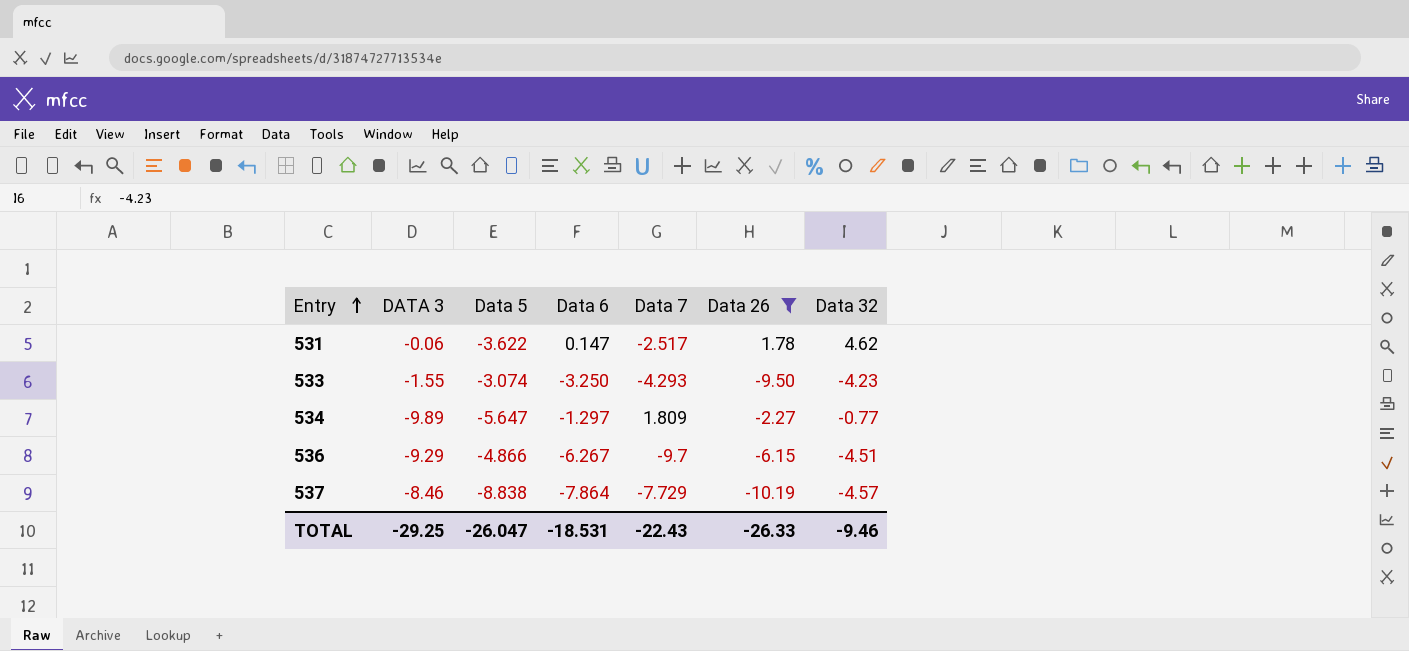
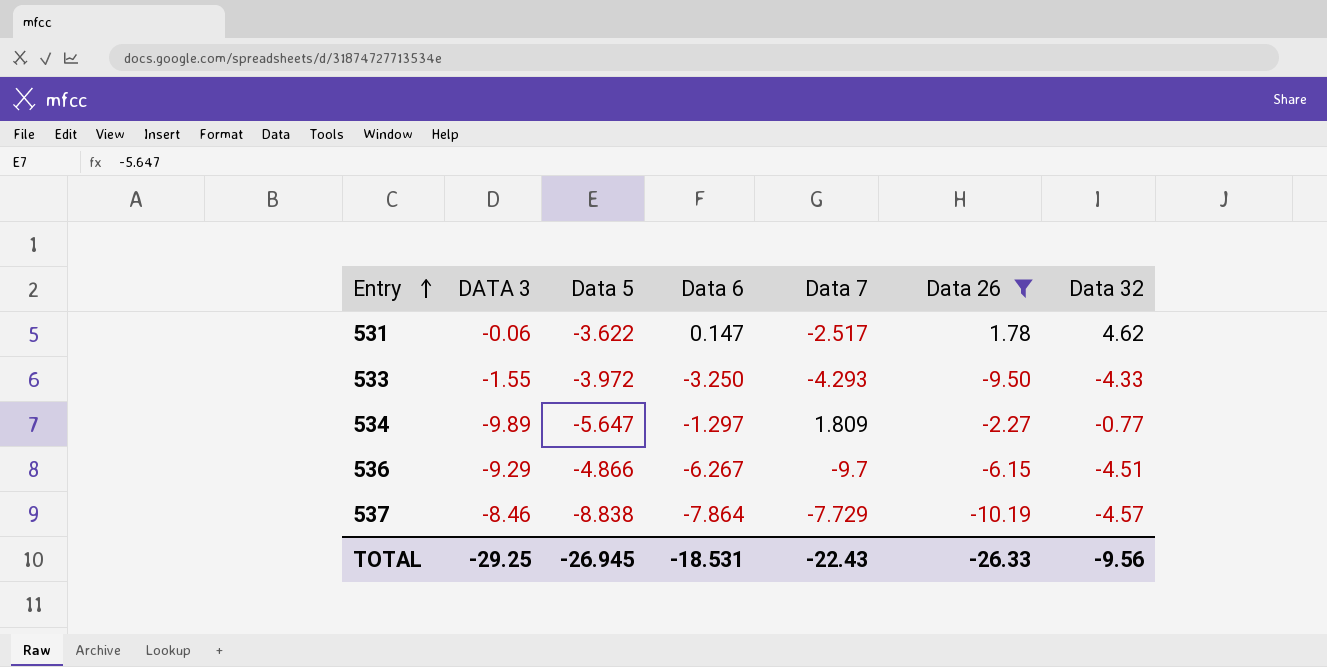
533 | Data 5: -3.074 -> -3.972
533 | Data 32: -4.23 -> -4.33
TOTAL | Data 5: -26.047 -> -26.945
TOTAL | Data 32: -9.46 -> -9.56

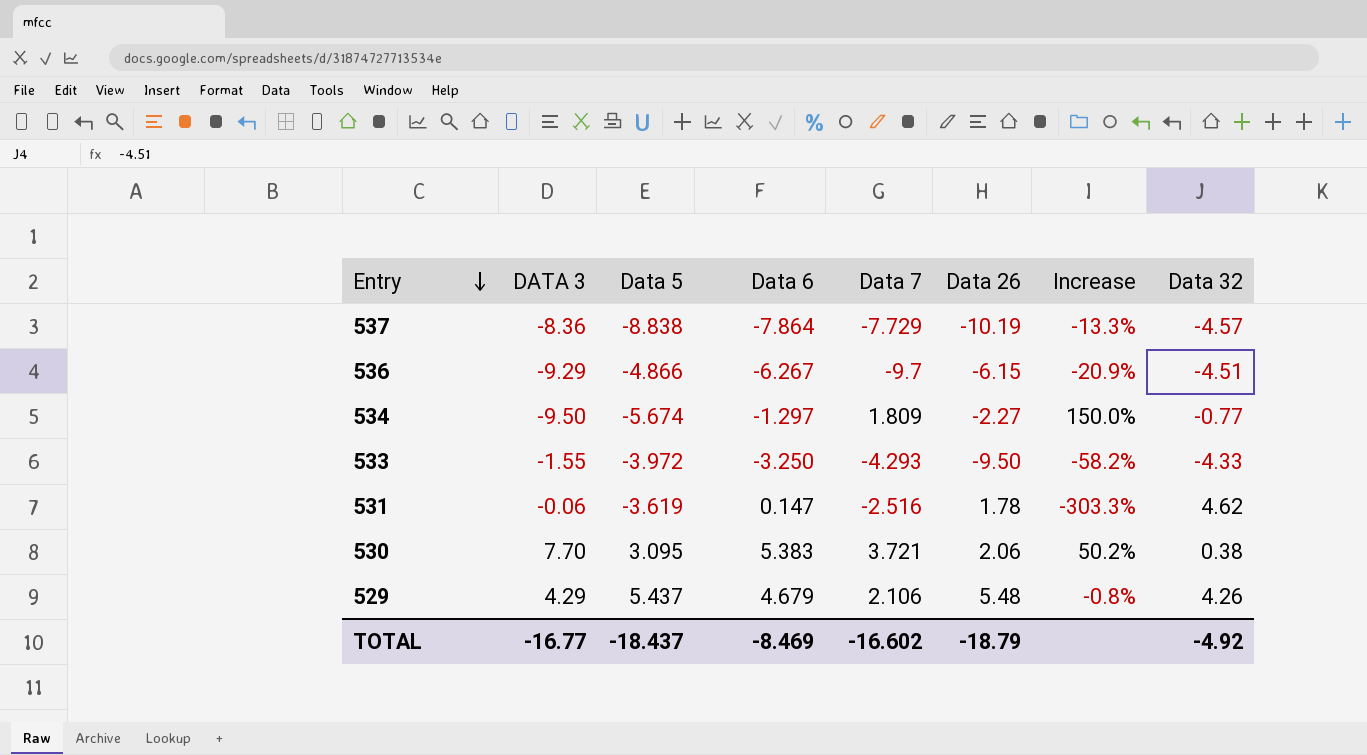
filter: Data 26 <= 1.78 -> none
row order: Entry ascending -> Entry descending
column Increase | formula: none -> ([Data 5] - [Data 26]) / [Data 26]
537 | DATA 3: -8.46 -> -8.36
534 | DATA 3: -9.89 -> -9.50
534 | Data 5: -5.647 -> -5.674
531 | Data 5: -3.622 -> -3.619
531 | Data 7: -2.517 -> -2.516
TOTAL | DATA 3: -29.25 -> -16.77
TOTAL | Data 5: -26.945 -> -18.437
TOTAL | Data 6: -18.531 -> -8.469
TOTAL | Data 7: -22.43 -> -16.602
TOTAL | Data 26: -26.33 -> -18.79
TOTAL | Data 32: -9.56 -> -4.92

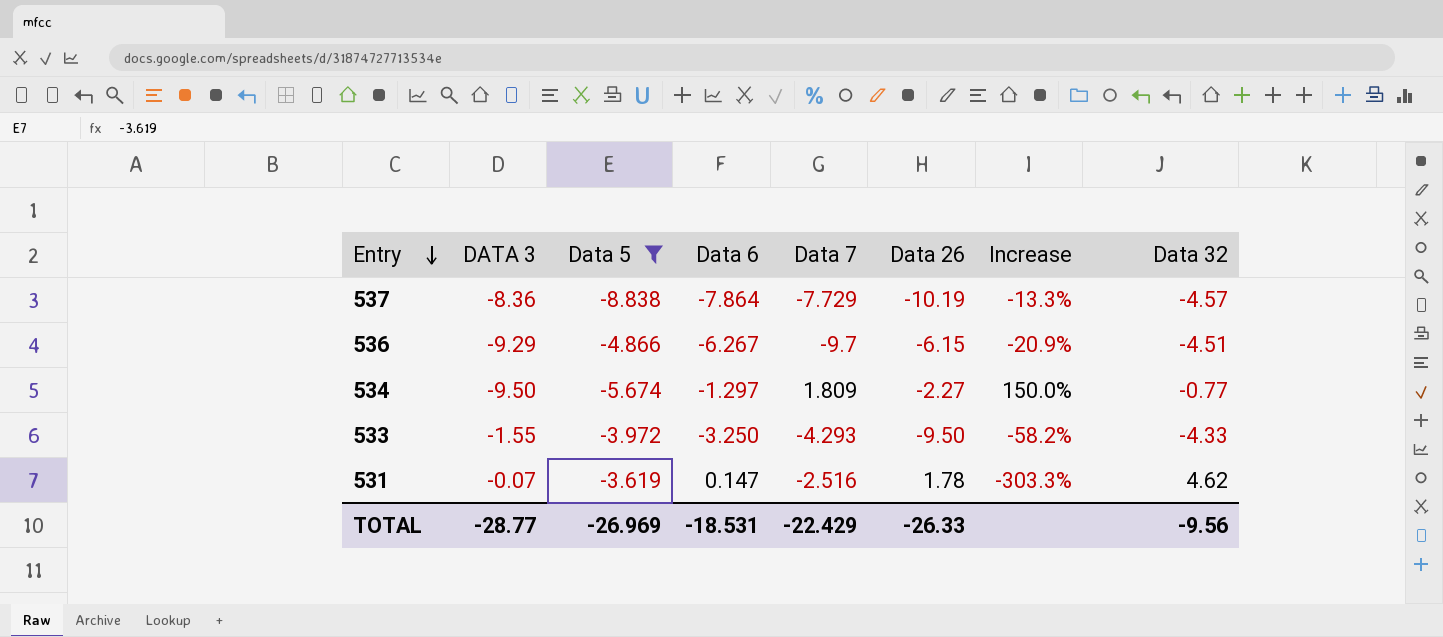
filter: none -> Data 5 <= -3.619
531 | DATA 3: -0.06 -> -0.07
TOTAL | DATA 3: -16.77 -> -28.77
TOTAL | Data 5: -18.437 -> -26.969
TOTAL | Data 6: -8.469 -> -18.531
TOTAL | Data 7: -16.602 -> -22.429
TOTAL | Data 26: -18.79 -> -26.33
TOTAL | Data 32: -4.92 -> -9.56

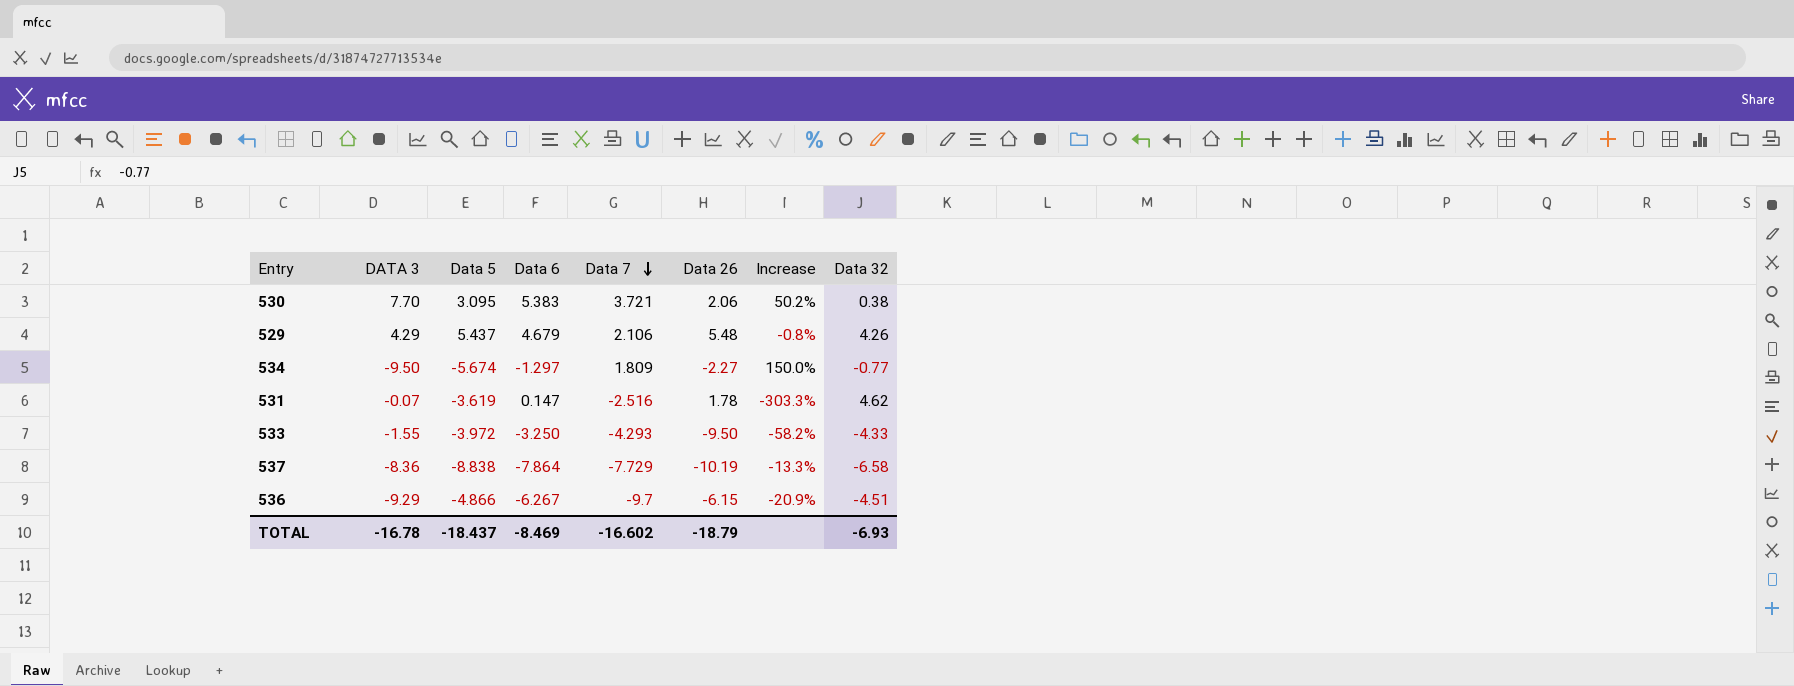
filter: Data 5 <= -3.619 -> none
row order: Entry descending -> Data 7 descending
537 | Data 32: -4.57 -> -6.58
TOTAL | DATA 3: -28.77 -> -16.78
TOTAL | Data 5: -26.969 -> -18.437
TOTAL | Data 6: -18.531 -> -8.469
TOTAL | Data 7: -22.429 -> -16.602
TOTAL | Data 26: -26.33 -> -18.79
TOTAL | Data 32: -9.56 -> -6.93

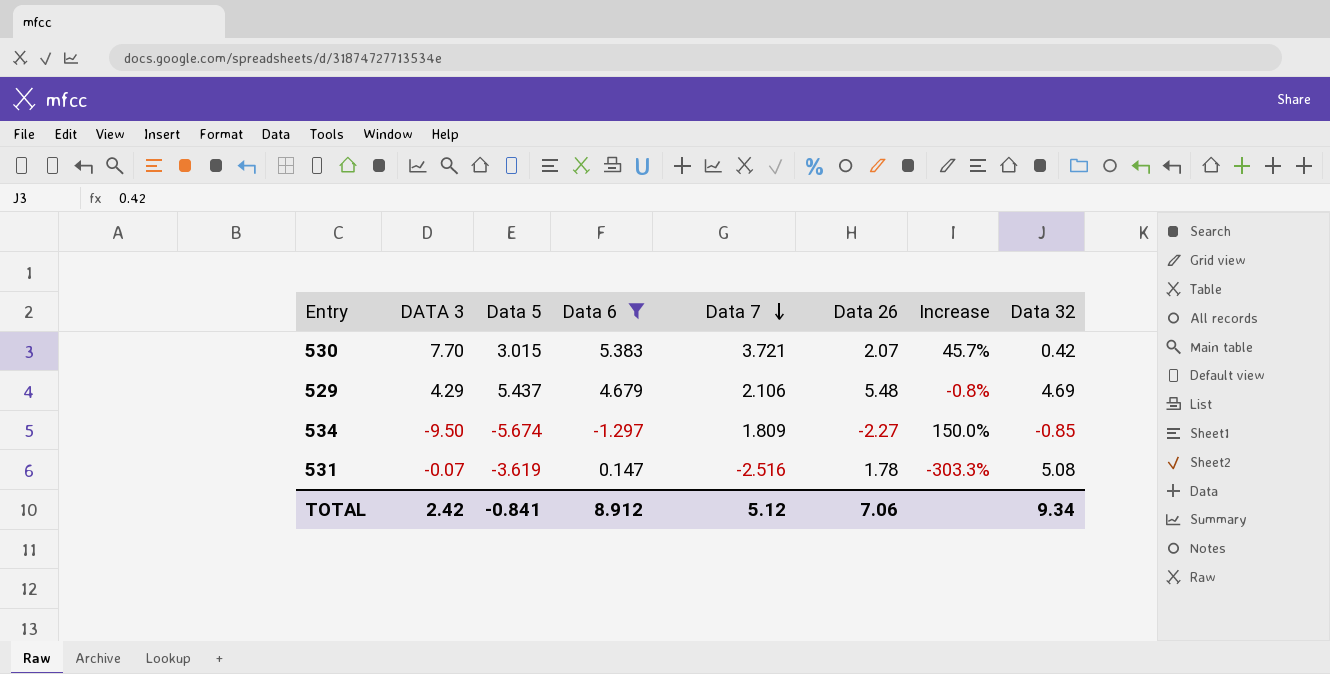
filter: none -> Data 6 >= -1.297
530 | Data 5: 3.095 -> 3.015
530 | Data 26: 2.06 -> 2.07
530 | Increase: 50.2% -> 45.7%
530 | Data 32: 0.38 -> 0.42
529 | Data 32: 4.26 -> 4.69
534 | Data 32: -0.77 -> -0.85
531 | Data 32: 4.62 -> 5.08
TOTAL | DATA 3: -16.78 -> 2.42
TOTAL | Data 5: -18.437 -> -0.841
TOTAL | Data 6: -8.469 -> 8.912
TOTAL | Data 7: -16.602 -> 5.12
TOTAL | Data 26: -18.79 -> 7.06
TOTAL | Data 32: -6.93 -> 9.34

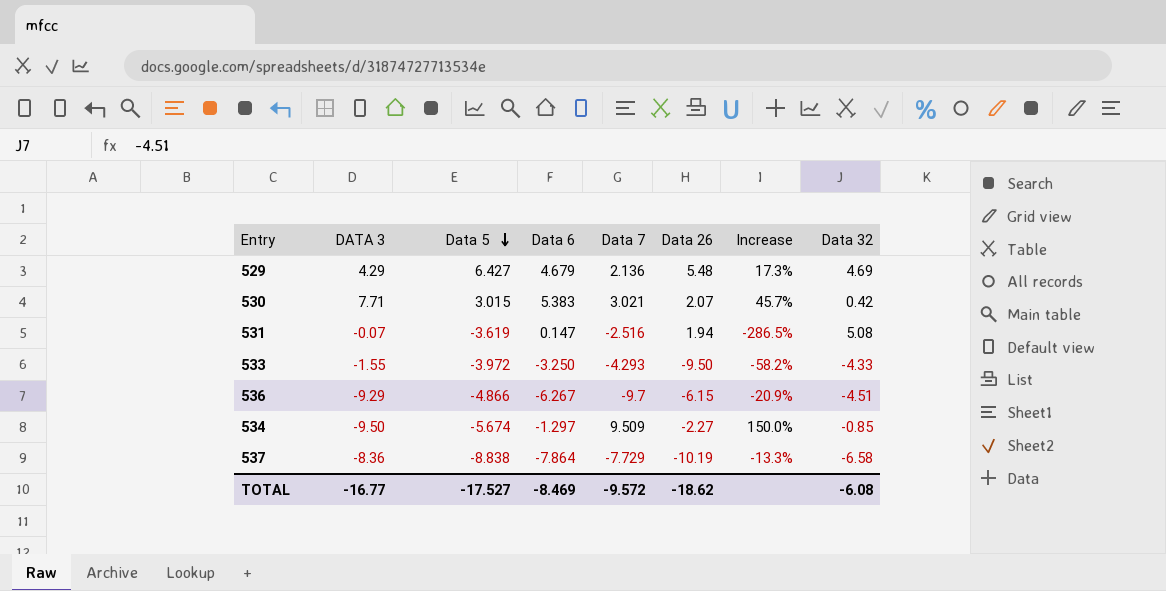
filter: Data 6 >= -1.297 -> none
row order: Data 7 descending -> Data 5 descending
529 | Data 5: 5.437 -> 6.427
529 | Data 7: 2.106 -> 2.136
529 | Increase: -0.8% -> 17.3%
530 | DATA 3: 7.70 -> 7.71
530 | Data 7: 3.721 -> 3.021
531 | Data 26: 1.78 -> 1.94
531 | Increase: -303.3% -> -286.5%
534 | Data 7: 1.809 -> 9.509
TOTAL | DATA 3: 2.42 -> -16.77
TOTAL | Data 5: -0.841 -> -17.527
TOTAL | Data 6: 8.912 -> -8.469
TOTAL | Data 7: 5.12 -> -9.572
TOTAL | Data 26: 7.06 -> -18.62
TOTAL | Data 32: 9.34 -> -6.08

